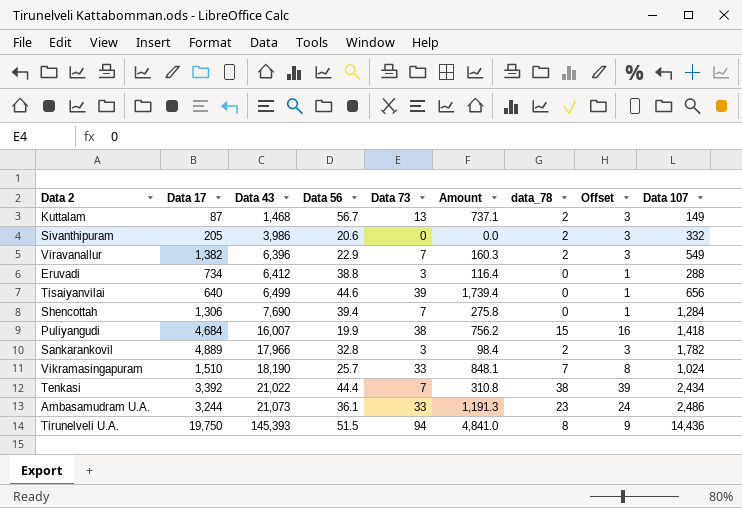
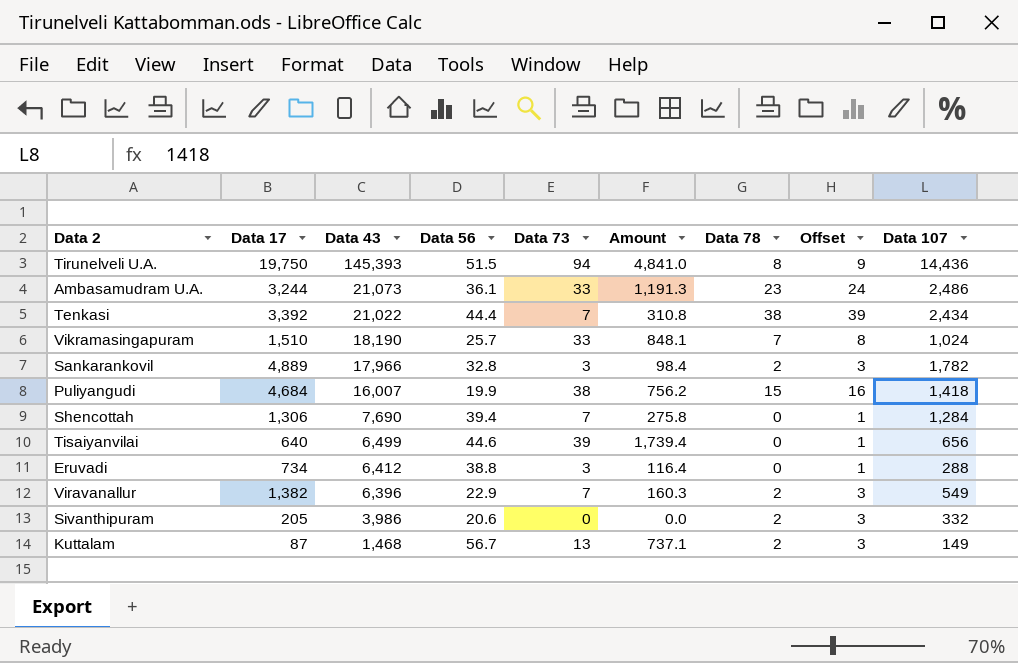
row order: Data 43 ascending -> Data 43 descending
column name: data_78 -> Data 78

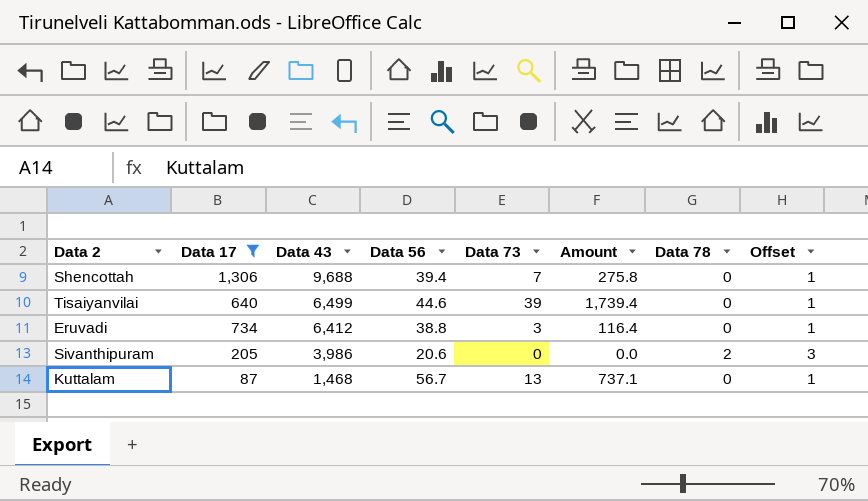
filter: none -> Data 17 <= 1,306
column Data 107 | position: 9 -> none
Shencottah | Data 43: 7,690 -> 9,688
Kuttalam | Data 78: 2 -> 0
Kuttalam | Offset: 3 -> 1

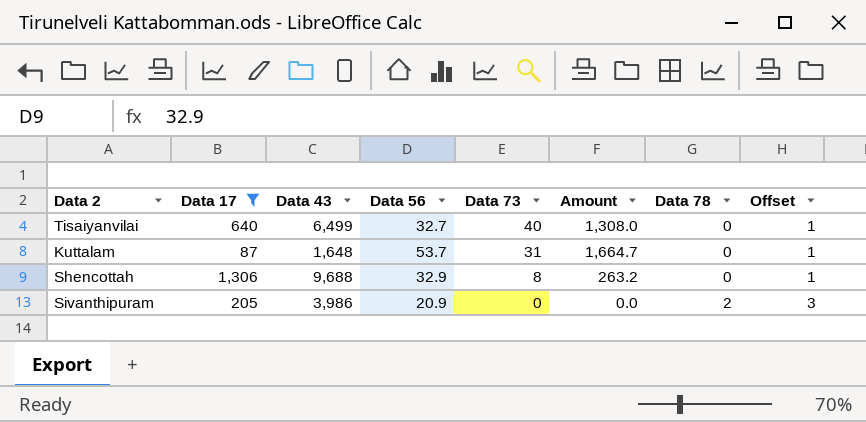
row order: Data 43 descending -> Data 73 descending
row Eruvadi: 734 | 6,412 | 38.8 | 3 | 116.4 | 0 | 1 -> none
Tisaiyanvilai | Data 56: 44.6 -> 32.7
Tisaiyanvilai | Data 73: 39 -> 40
Tisaiyanvilai | Amount: 1,739.4 -> 1,308.0
Kuttalam | Data 43: 1,468 -> 1,648
Kuttalam | Data 56: 56.7 -> 53.7
Kuttalam | Data 73: 13 -> 31
Kuttalam | Amount: 737.1 -> 1,664.7
Shencottah | Data 56: 39.4 -> 32.9
Shencottah | Data 73: 7 -> 8
Shencottah | Amount: 275.8 -> 263.2
Sivanthipuram | Data 56: 20.6 -> 20.9

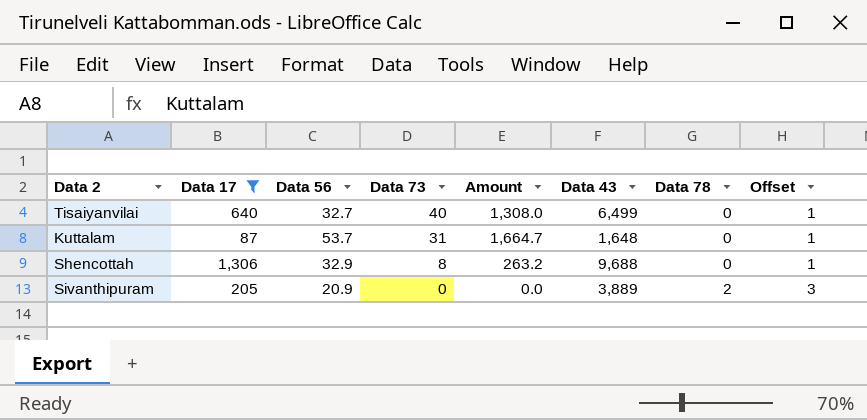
column Data 43 | position: 3 -> 6
Sivanthipuram | Data 43: 3,986 -> 3,889

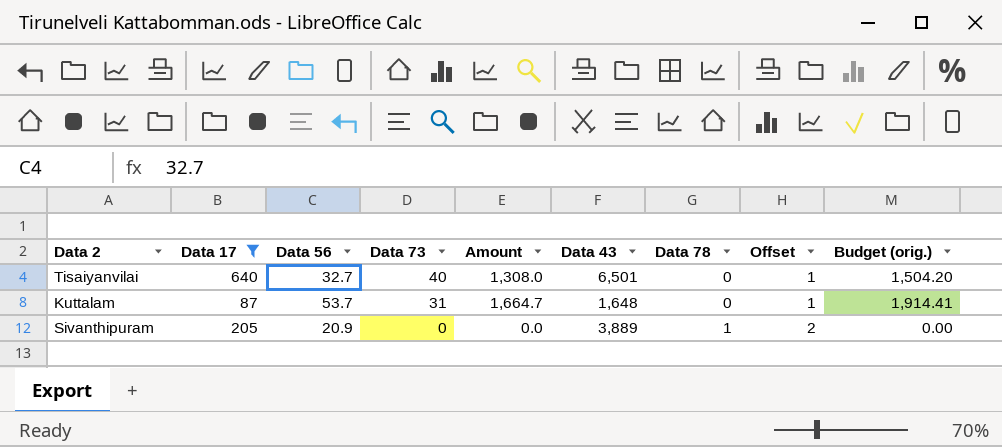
column Budget (orig.) | formula: none -> [Amount] * 1.15
row Shencottah: 1,306 | 32.9 | 8 | 263.2 | 9,688 | 0 | 1 -> none
Tisaiyanvilai | Data 43: 6,499 -> 6,501
Sivanthipuram | Data 78: 2 -> 1
Sivanthipuram | Offset: 3 -> 2

